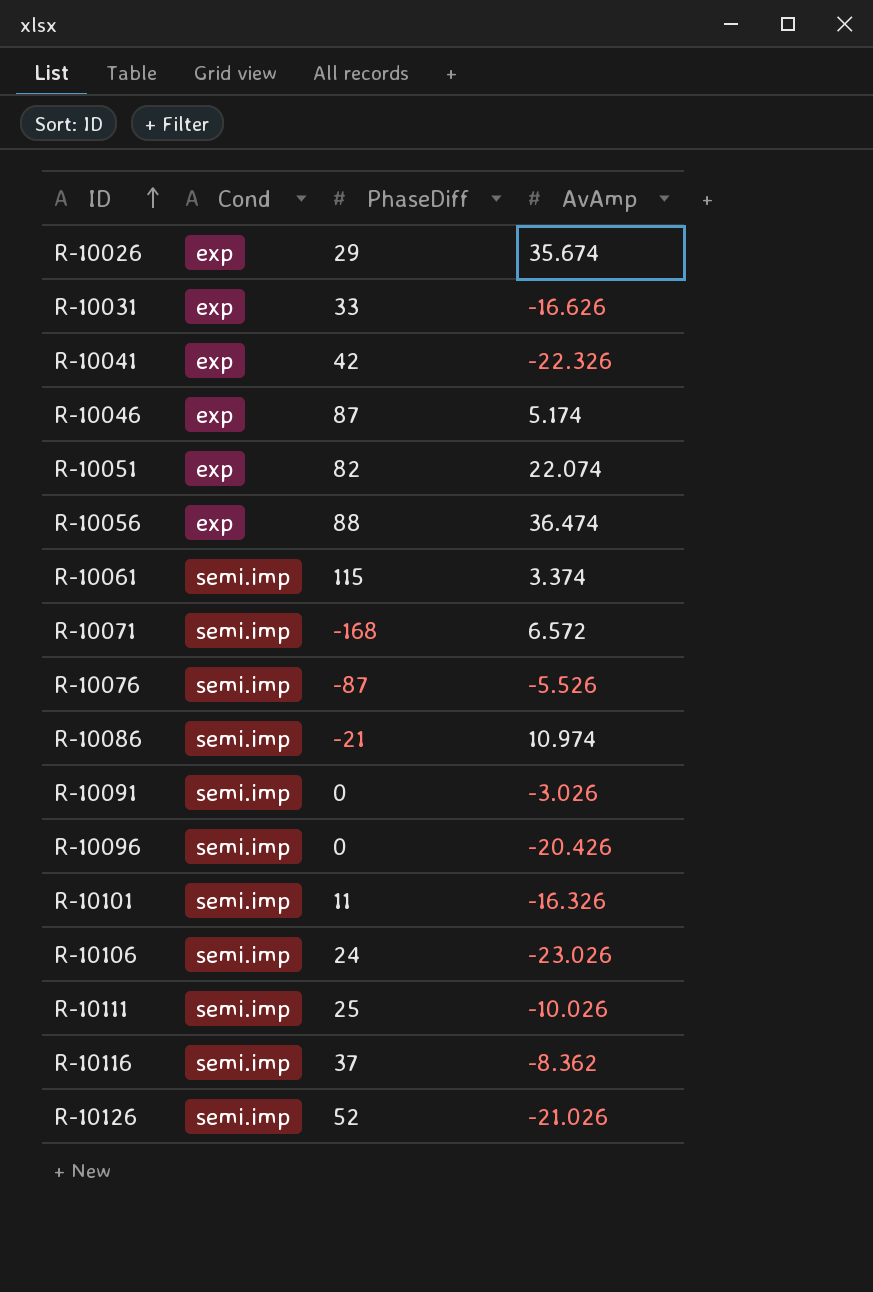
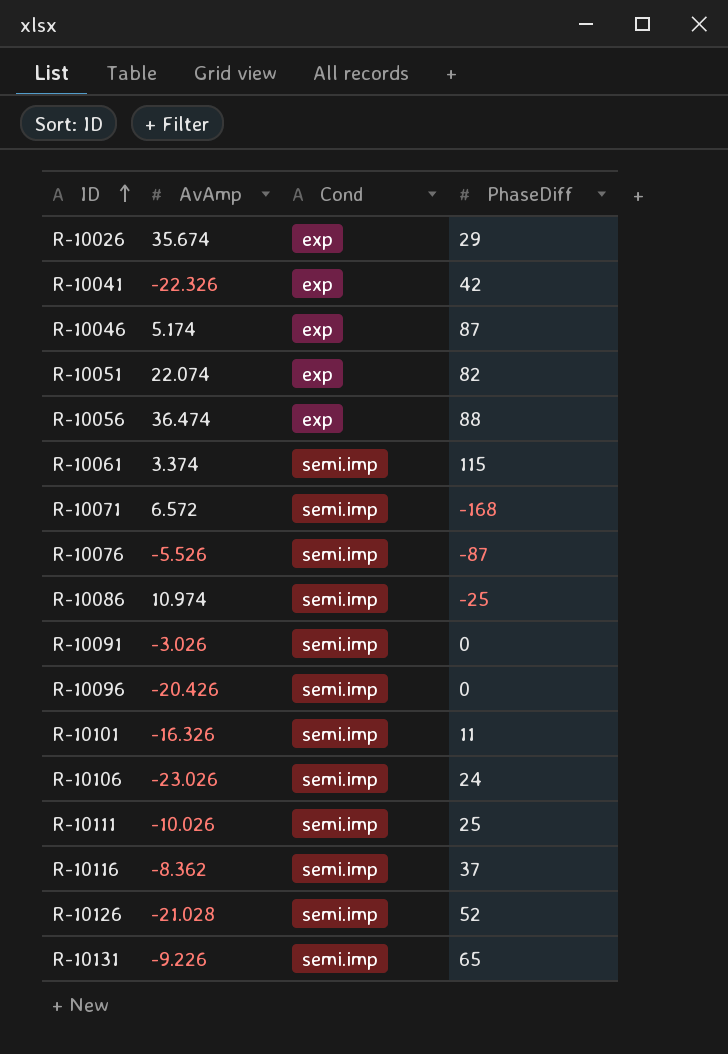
column AvAmp | position: 4 -> 2
row R-10031: exp | 33 | -16.626 -> none
R-10086 | PhaseDiff: -21 -> -25
R-10126 | AvAmp: -21.026 -> -21.028
row R-10131: none -> -9.226 | semi.imp | 65

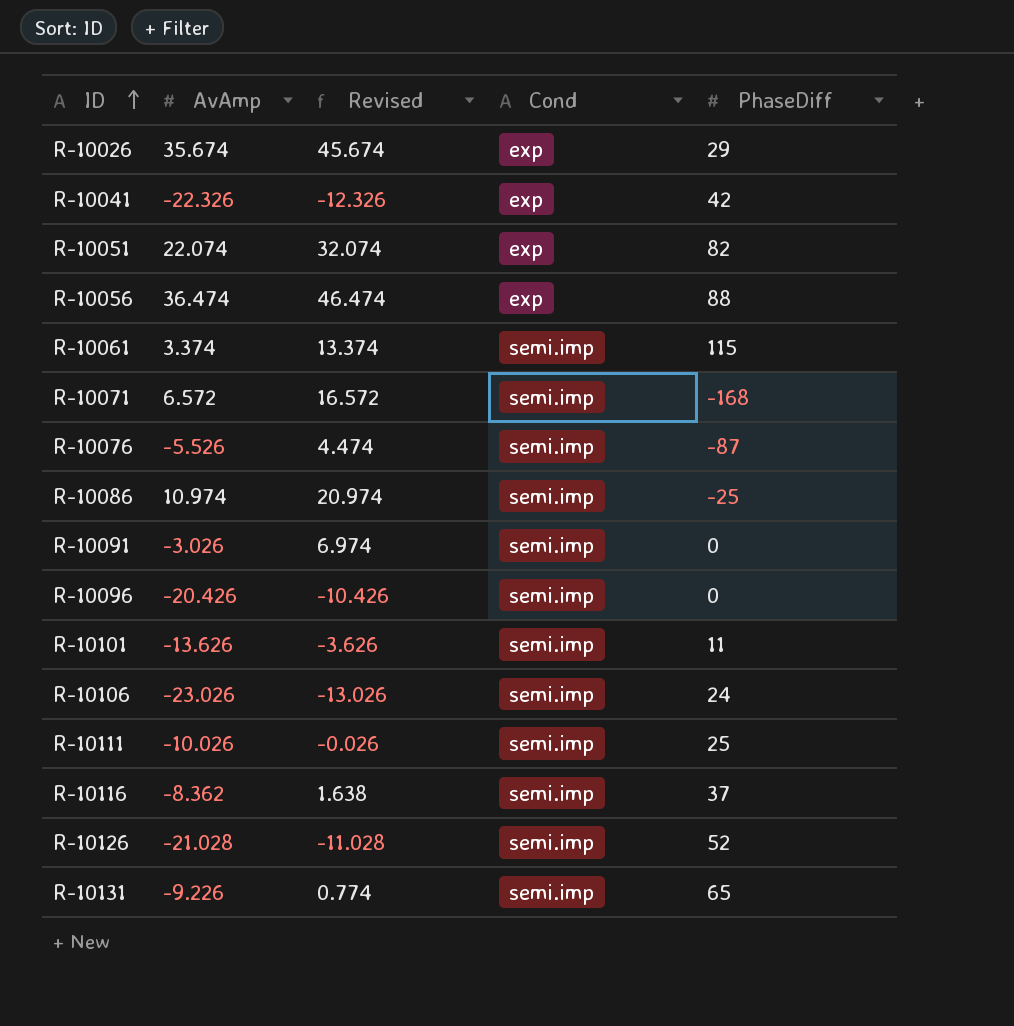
column Revised | formula: none -> [AvAmp] + 10
row R-10046: 5.174 | exp | 87 -> none
R-10101 | AvAmp: -16.326 -> -13.626

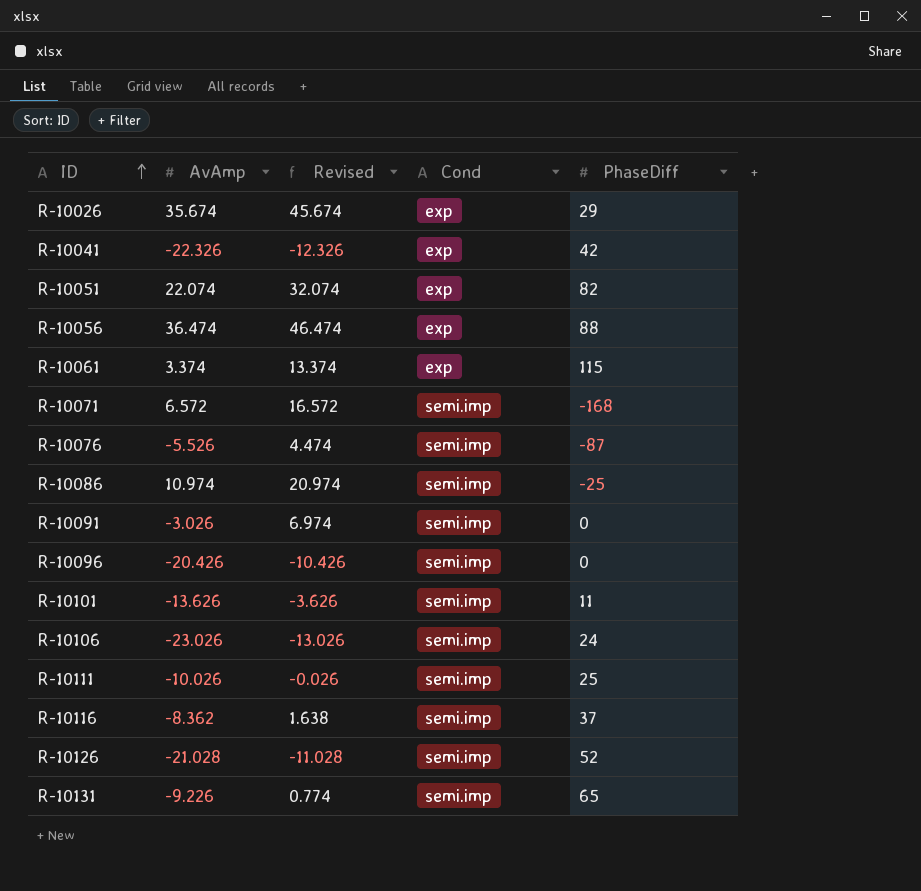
R-10061 | Cond: semi.imp -> exp

